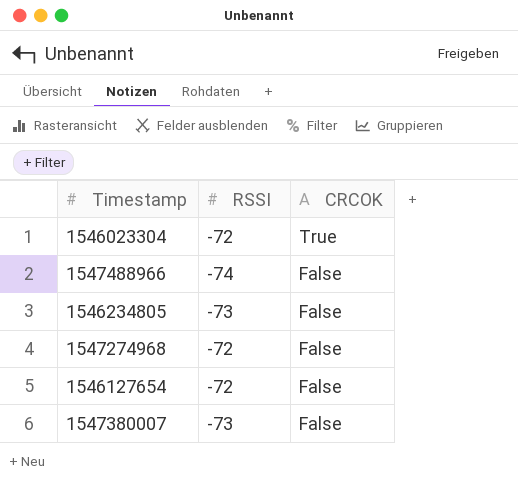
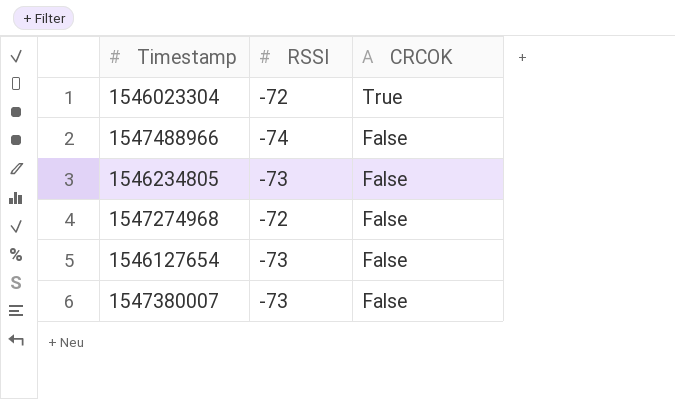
1546127654 | RSSI: -72 -> -73

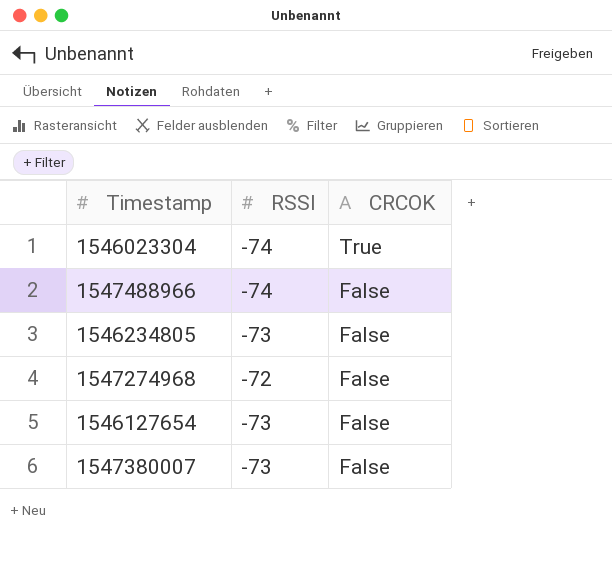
1546023304 | RSSI: -72 -> -74

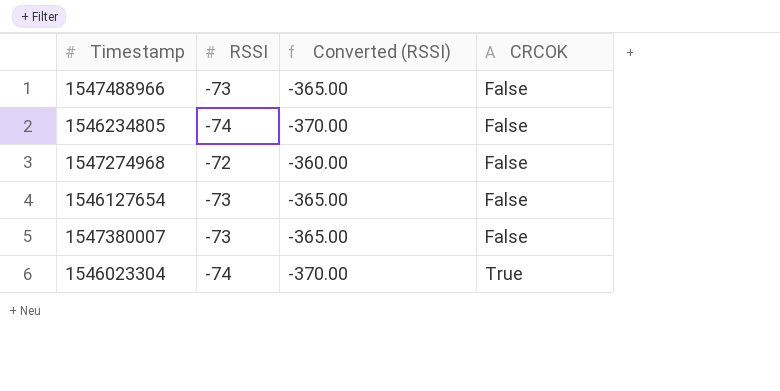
row order: CRCOK descending -> CRCOK ascending
column Converted (RSSI) | formula: none -> [RSSI] * 5
1547488966 | RSSI: -74 -> -73
1546234805 | RSSI: -73 -> -74

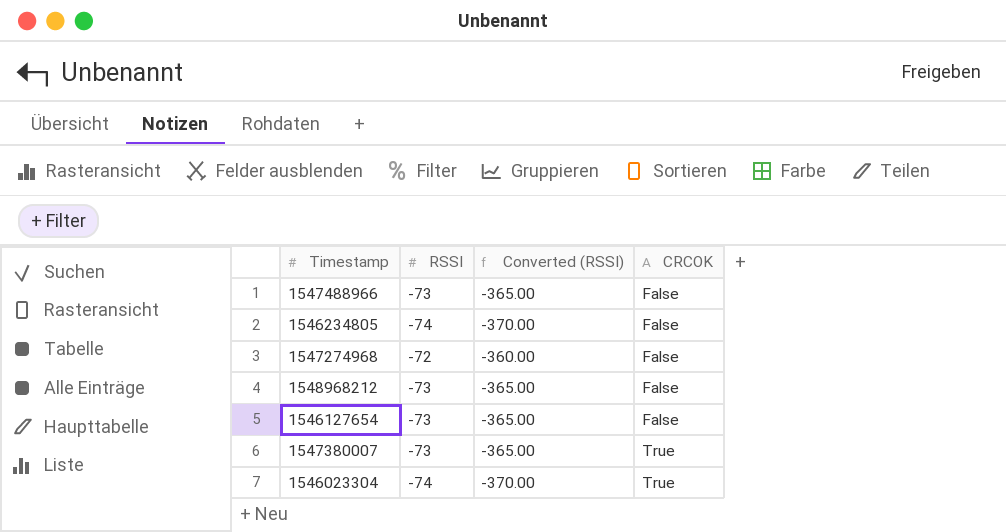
row 1548968212: none -> -73 | -365.00 | False
1547380007 | CRCOK: False -> True

